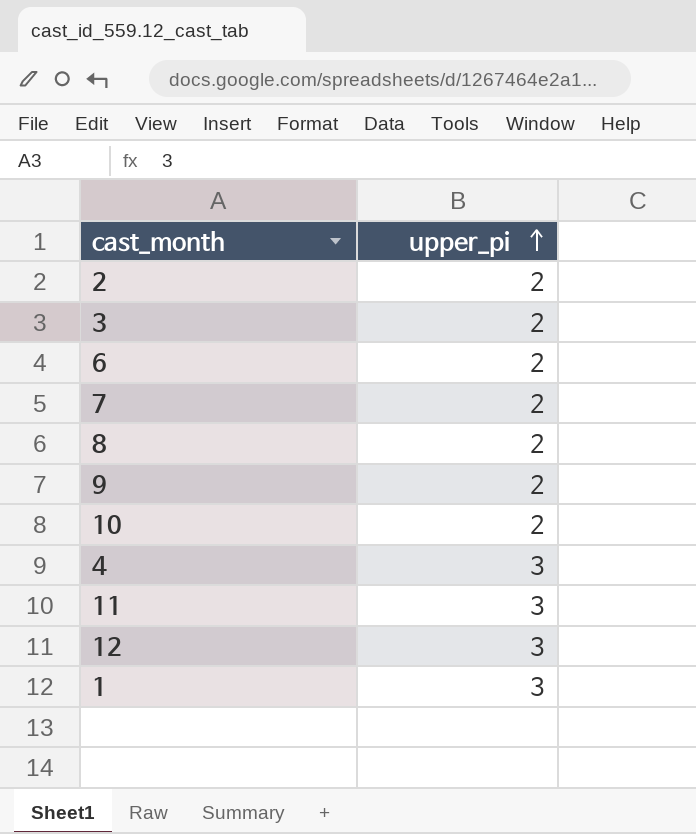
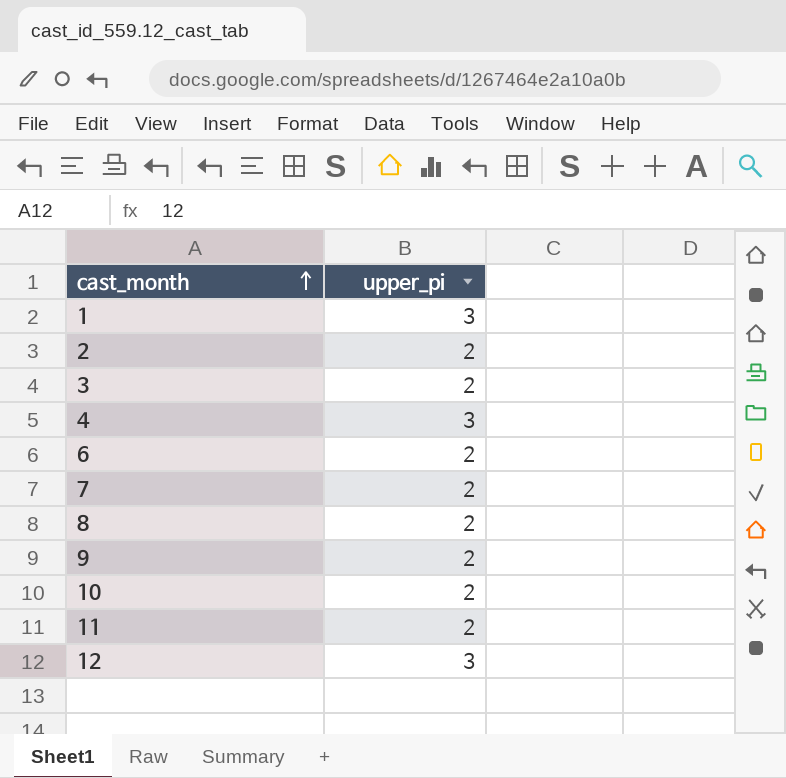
row order: upper_pi ascending -> cast_month ascending
11 | upper_pi: 3 -> 2

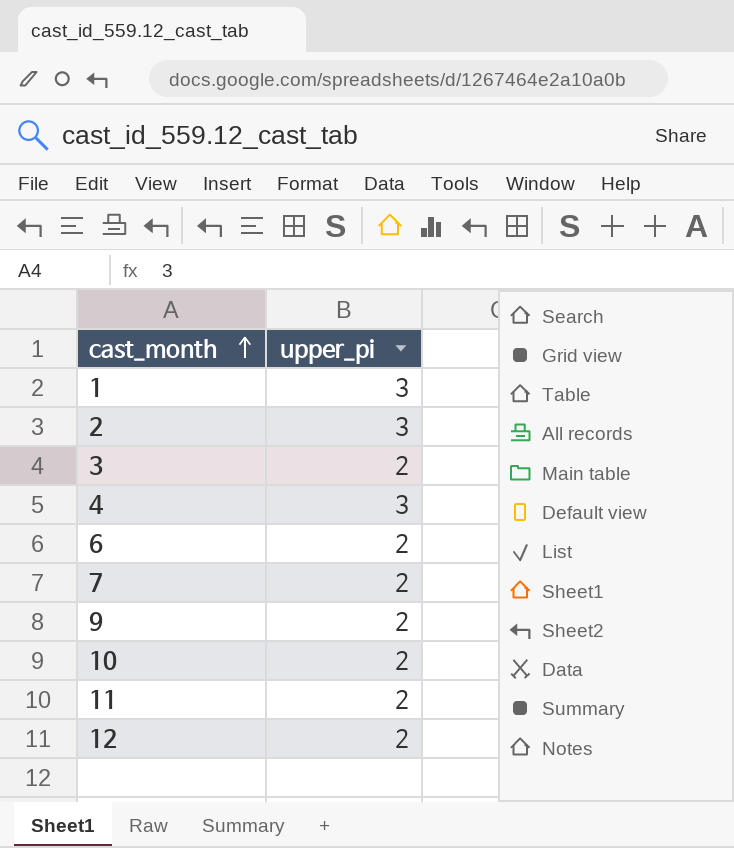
row 8: 2 -> none
2 | upper_pi: 2 -> 3
12 | upper_pi: 3 -> 2

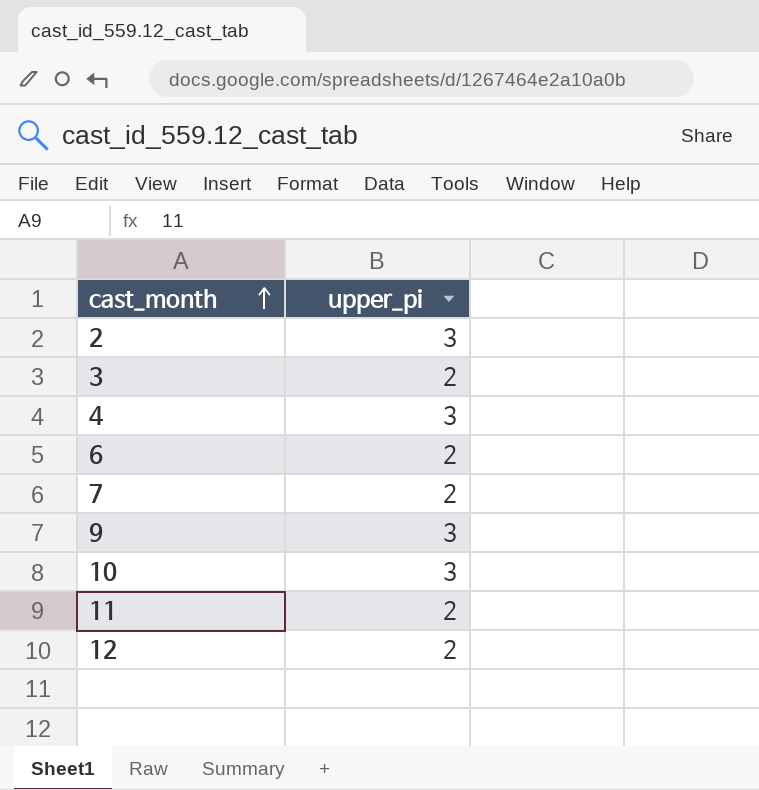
row 1: 3 -> none
9 | upper_pi: 2 -> 3
10 | upper_pi: 2 -> 3

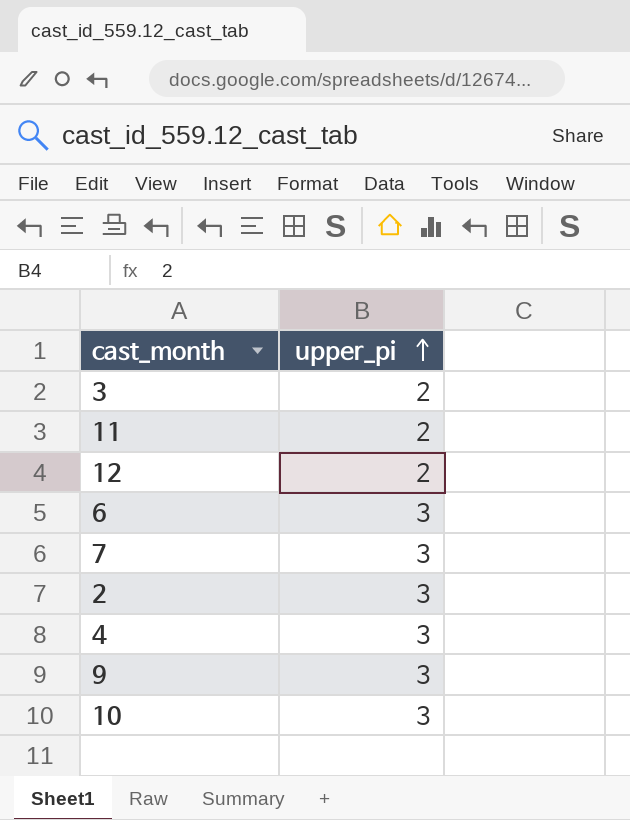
row order: cast_month ascending -> upper_pi ascending
6 | upper_pi: 2 -> 3
7 | upper_pi: 2 -> 3

